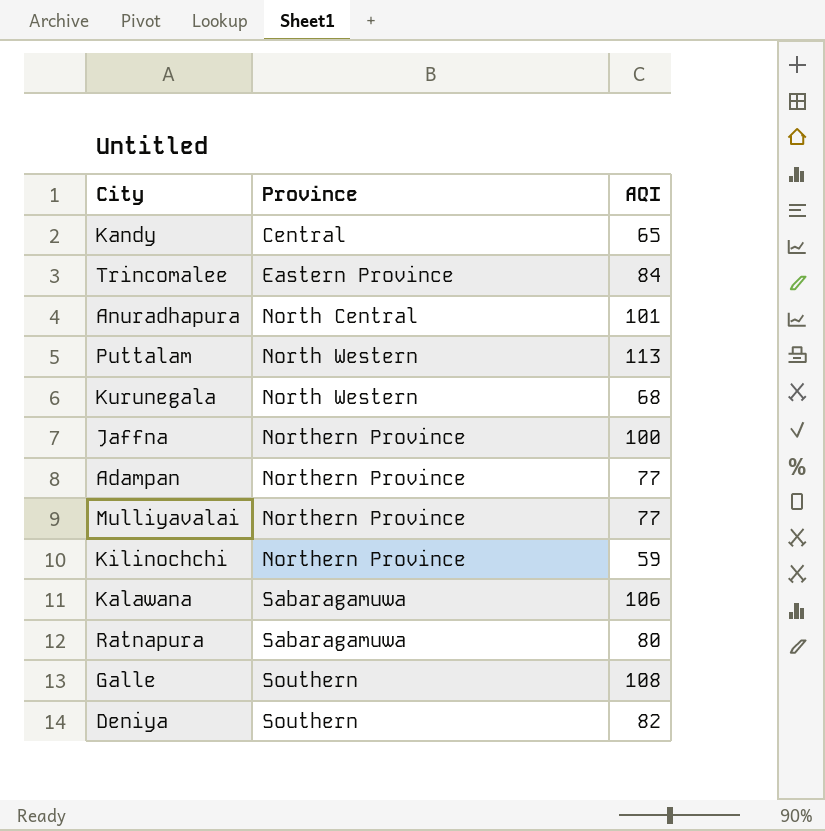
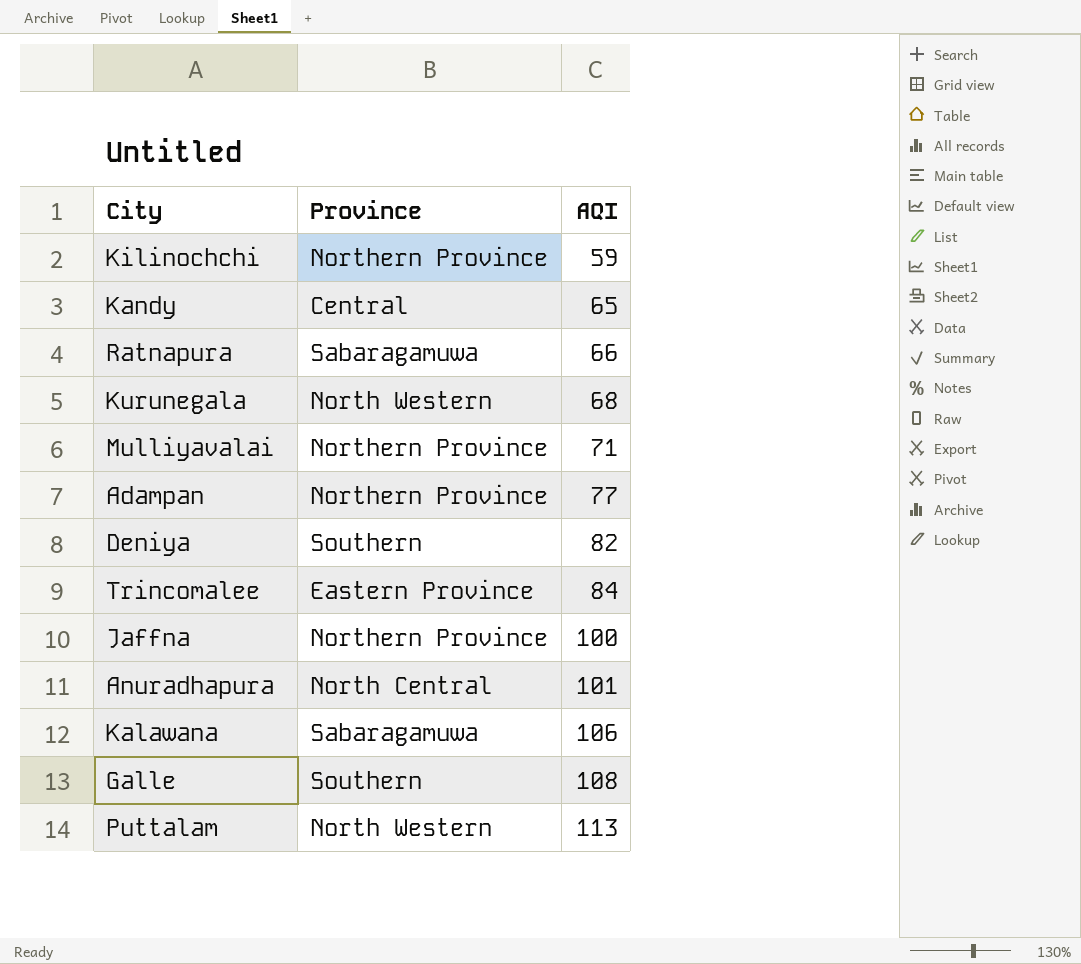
row order: Province ascending -> AQI ascending
Ratnapura | AQI: 80 -> 66
Mulliyavalai | AQI: 77 -> 71

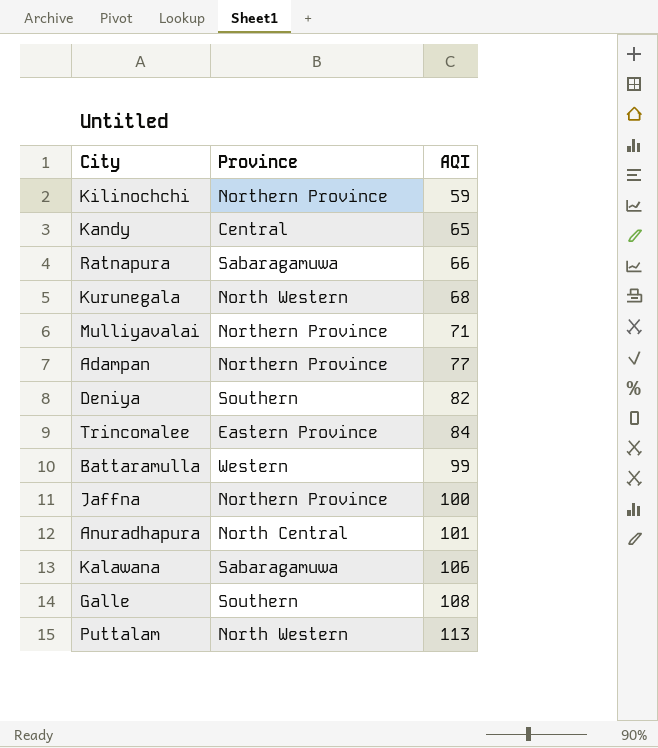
row Battaramulla: none -> Western | 99

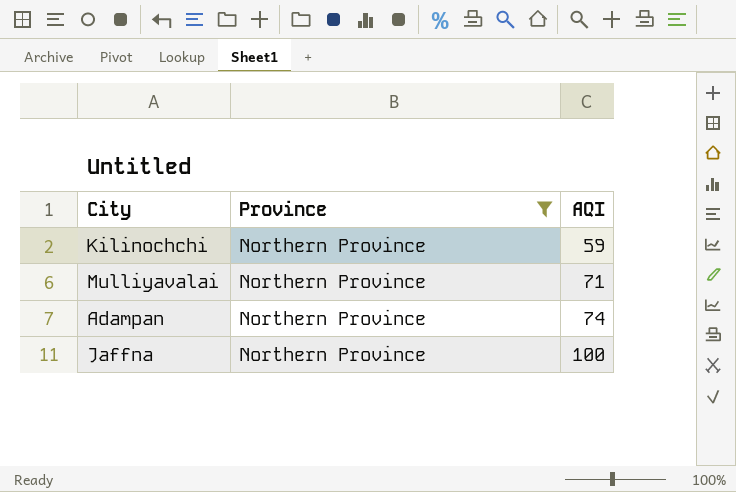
filter: none -> Province = Northern Province
Adampan | AQI: 77 -> 74

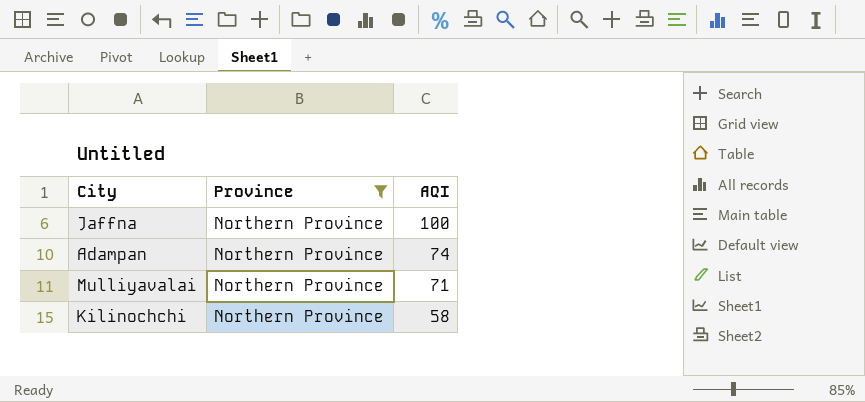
row order: AQI ascending -> AQI descending
Kilinochchi | AQI: 59 -> 58

